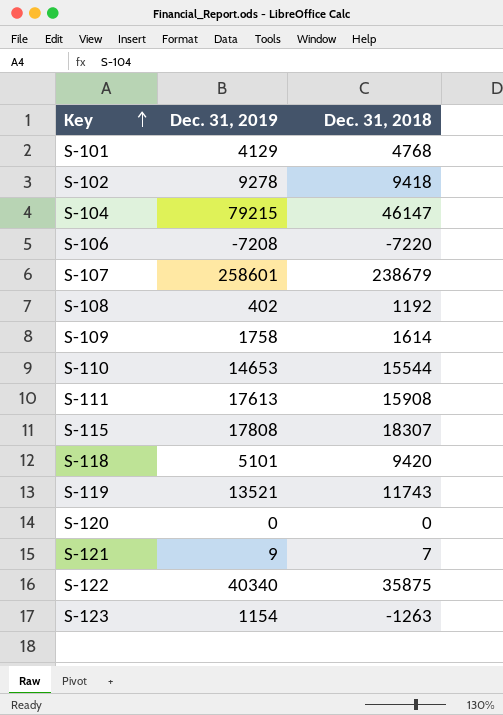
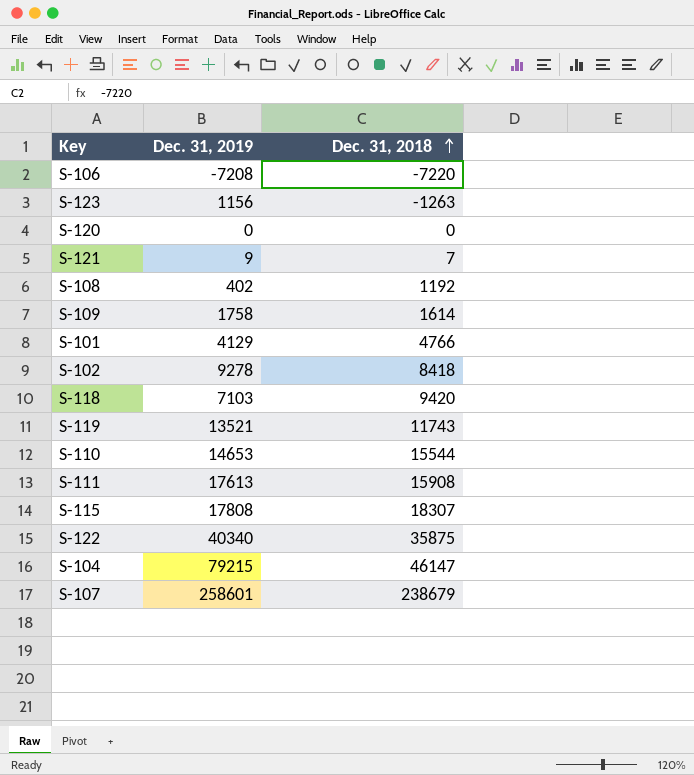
row order: Key ascending -> Dec. 31, 2018 ascending
S-123 | Dec. 31, 2019: 1154 -> 1156
S-101 | Dec. 31, 2018: 4768 -> 4766
S-102 | Dec. 31, 2018: 9418 -> 8418
S-118 | Dec. 31, 2019: 5101 -> 7103

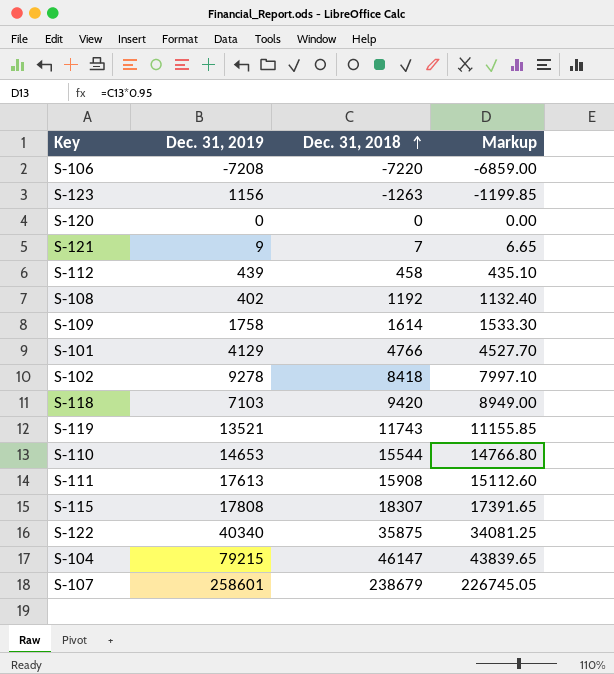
column Markup | formula: none -> [Dec. 31, 2018] * 0.95
row S-112: none -> 439 | 458 | 435.10

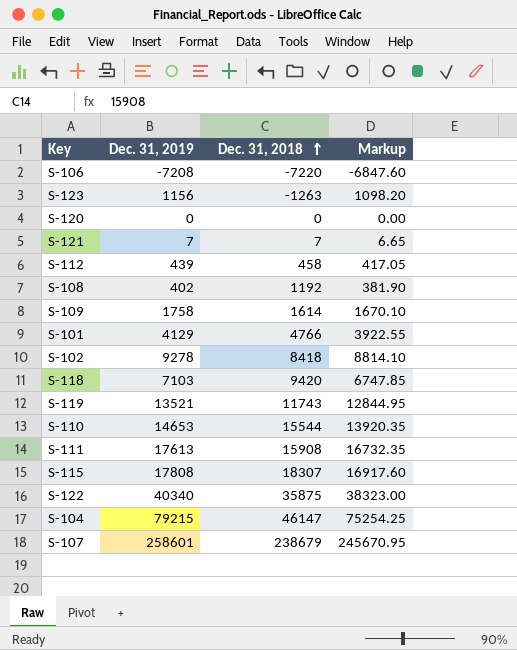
column Markup | formula: [Dec. 31, 2018] * 0.95 -> [Dec. 31, 2019] * 0.95
S-121 | Dec. 31, 2019: 9 -> 7

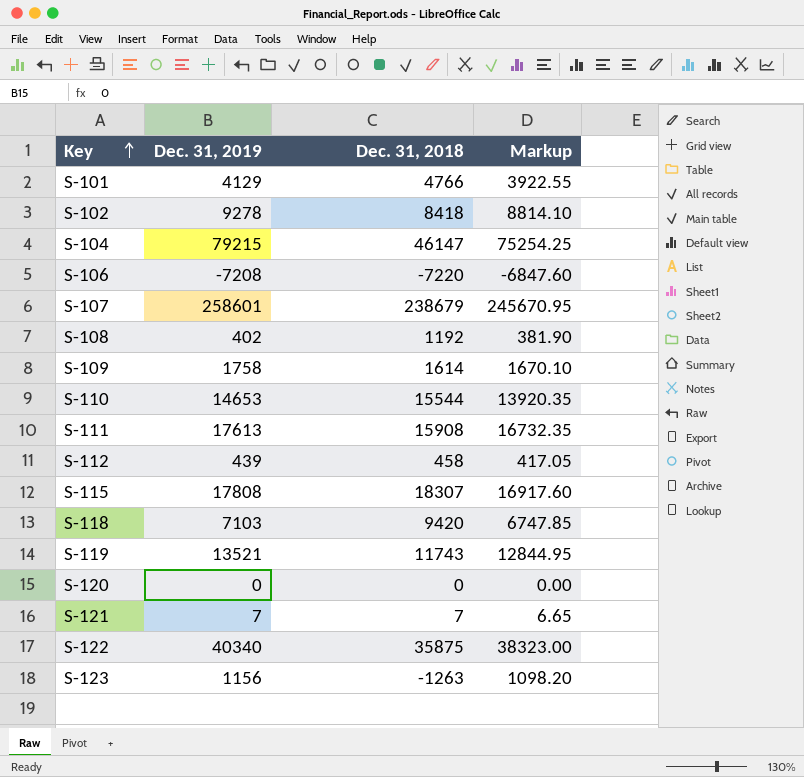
row order: Dec. 31, 2018 ascending -> Key ascending

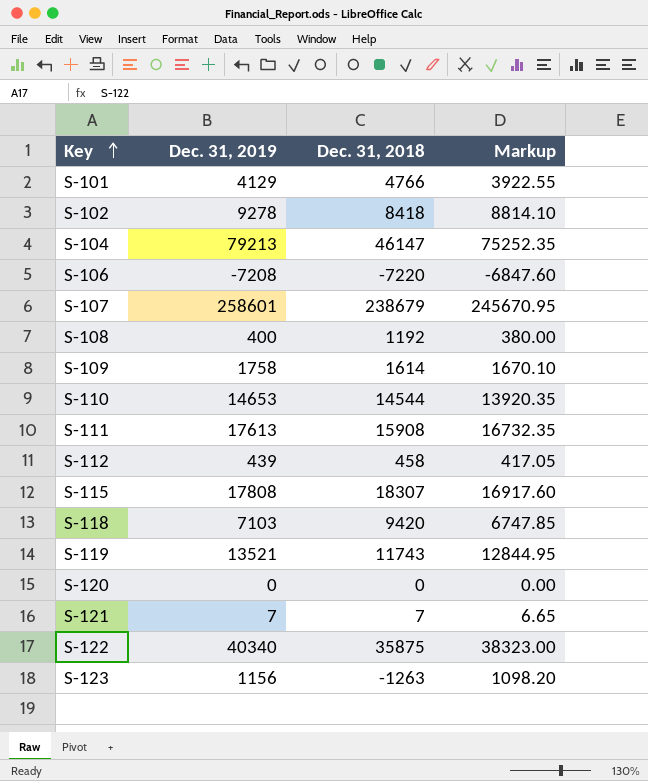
S-104 | Dec. 31, 2019: 79215 -> 79213
S-104 | Markup: 75254.25 -> 75252.35
S-108 | Dec. 31, 2019: 402 -> 400
S-108 | Markup: 381.90 -> 380.00
S-110 | Dec. 31, 2018: 15544 -> 14544

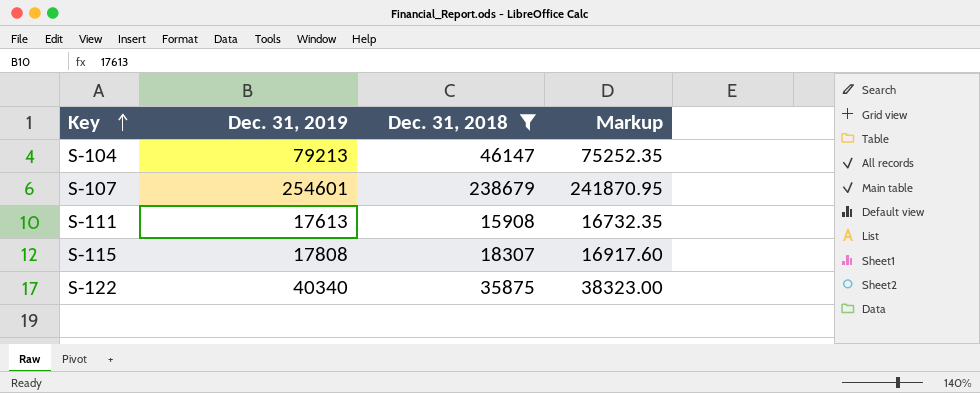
filter: none -> Dec. 31, 2018 >= 15908
S-107 | Dec. 31, 2019: 258601 -> 254601
S-107 | Markup: 245670.95 -> 241870.95

